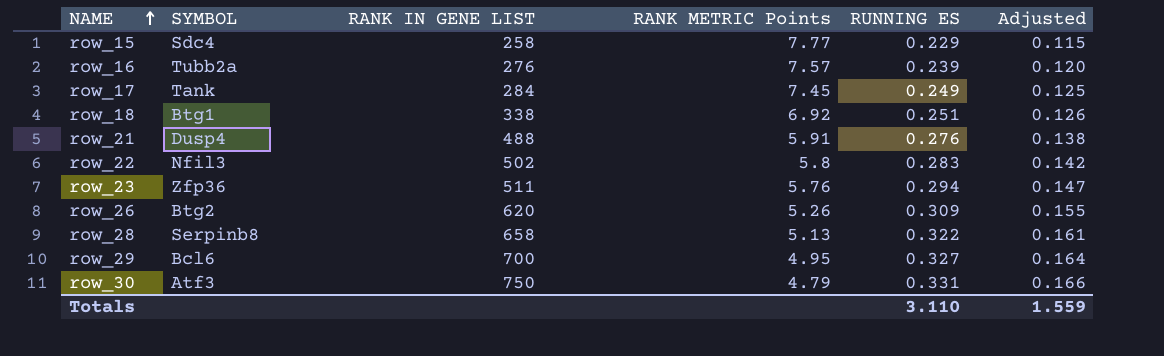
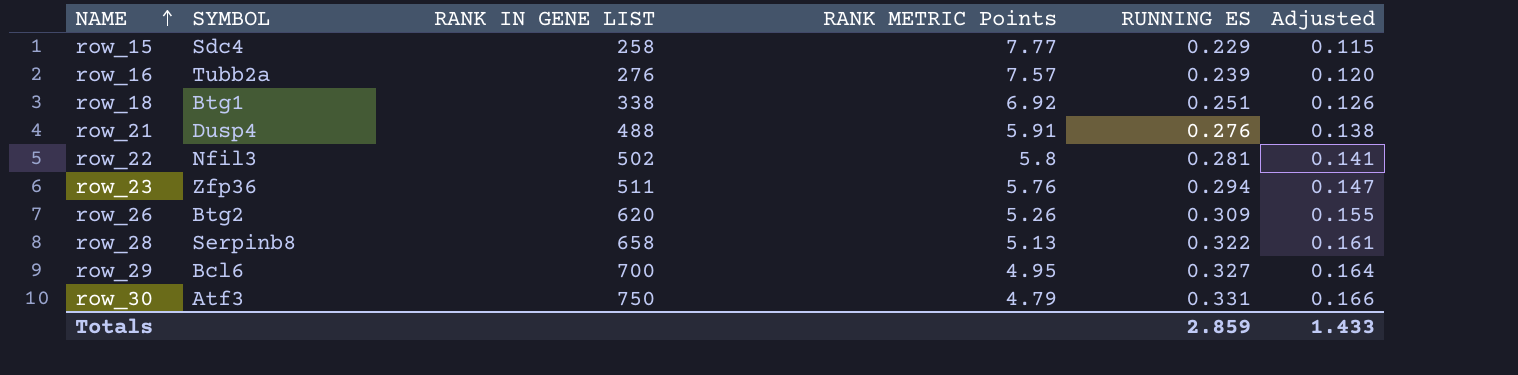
row row_17: Tank | 284 | 7.45 | 0.249 | 0.125 -> none
row_22 | RUNNING ES: 0.283 -> 0.281
row_22 | Adjusted: 0.142 -> 0.141
Totals | RUNNING ES: 3.110 -> 2.859
Totals | Adjusted: 1.559 -> 1.433

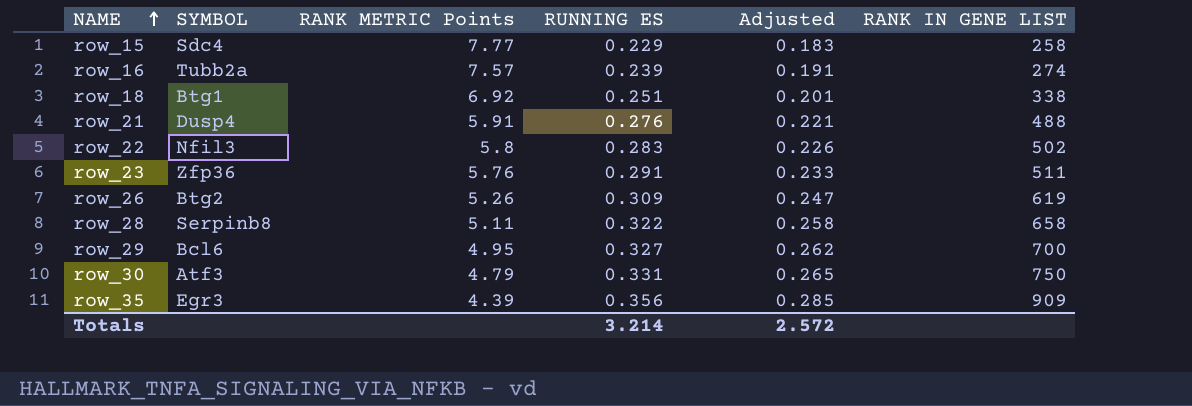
column Adjusted | formula: [RUNNING ES] * 0.5 -> [RUNNING ES] * 0.8
column RANK IN GENE LIST | position: 3 -> 6
row_16 | RANK IN GENE LIST: 276 -> 274
row_22 | RUNNING ES: 0.281 -> 0.283
row_23 | RUNNING ES: 0.294 -> 0.291
row_26 | RANK IN GENE LIST: 620 -> 619
row_28 | RANK METRIC Points: 5.13 -> 5.11
row row_35: none -> Egr3 | 4.39 | 0.356 | 0.285 | 909
Totals | RUNNING ES: 2.859 -> 3.214
Totals | Adjusted: 1.433 -> 2.572

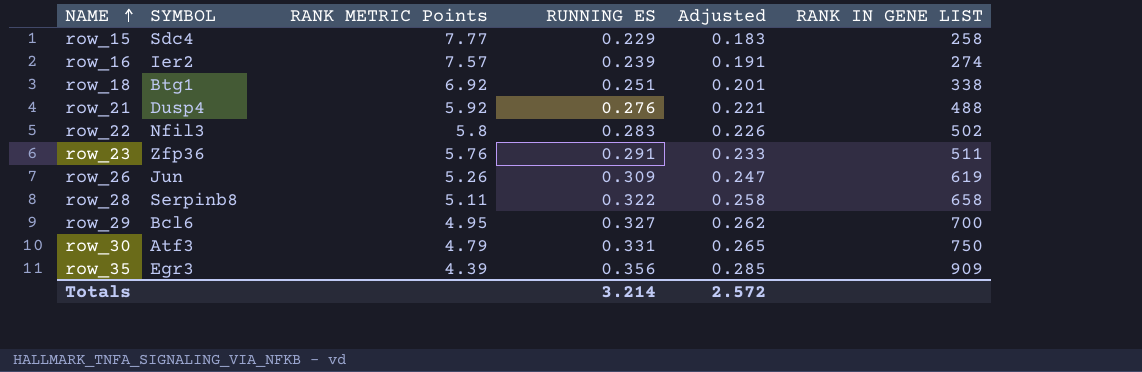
row_16 | SYMBOL: Tubb2a -> Ier2
row_21 | RANK METRIC Points: 5.91 -> 5.92
row_26 | SYMBOL: Btg2 -> Jun

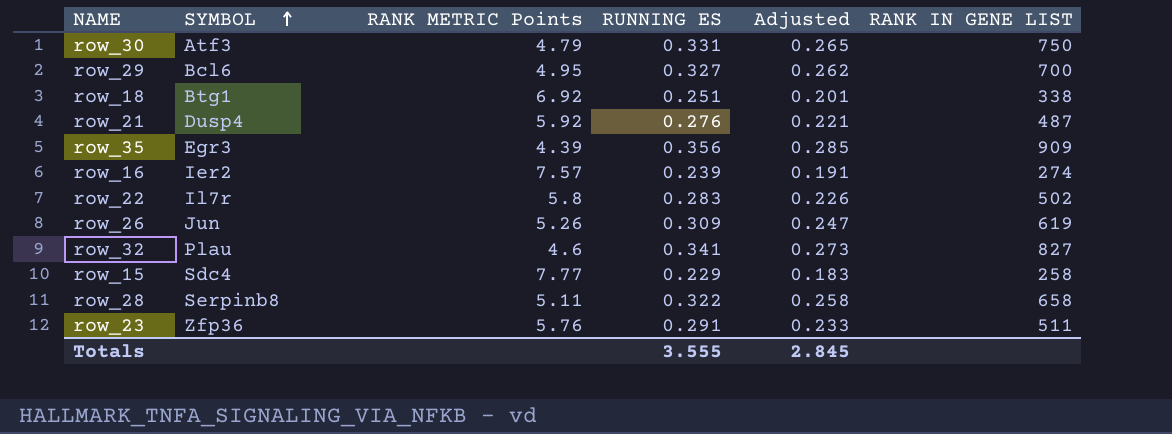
row order: NAME ascending -> SYMBOL ascending
row_21 | RANK IN GENE LIST: 488 -> 487
row_22 | SYMBOL: Nfil3 -> Il7r
row row_32: none -> Plau | 4.6 | 0.341 | 0.273 | 827
Totals | RUNNING ES: 3.214 -> 3.555
Totals | Adjusted: 2.572 -> 2.845

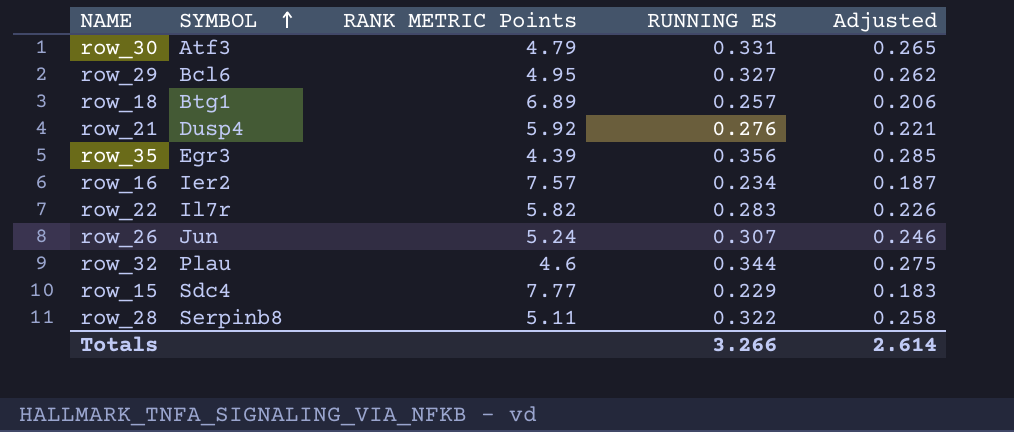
column RANK IN GENE LIST | position: 6 -> none
row row_23: Zfp36 | 5.76 | 0.291 | 0.233 | 511 -> none
row_18 | RANK METRIC Points: 6.92 -> 6.89
row_18 | RUNNING ES: 0.251 -> 0.257
row_18 | Adjusted: 0.201 -> 0.206
row_16 | RUNNING ES: 0.239 -> 0.234
row_16 | Adjusted: 0.191 -> 0.187
row_22 | RANK METRIC Points: 5.8 -> 5.82
row_26 | RANK METRIC Points: 5.26 -> 5.24
row_26 | RUNNING ES: 0.309 -> 0.307
row_26 | Adjusted: 0.247 -> 0.246
row_32 | RUNNING ES: 0.341 -> 0.344
row_32 | Adjusted: 0.273 -> 0.275
Totals | RUNNING ES: 3.555 -> 3.266
Totals | Adjusted: 2.845 -> 2.614

